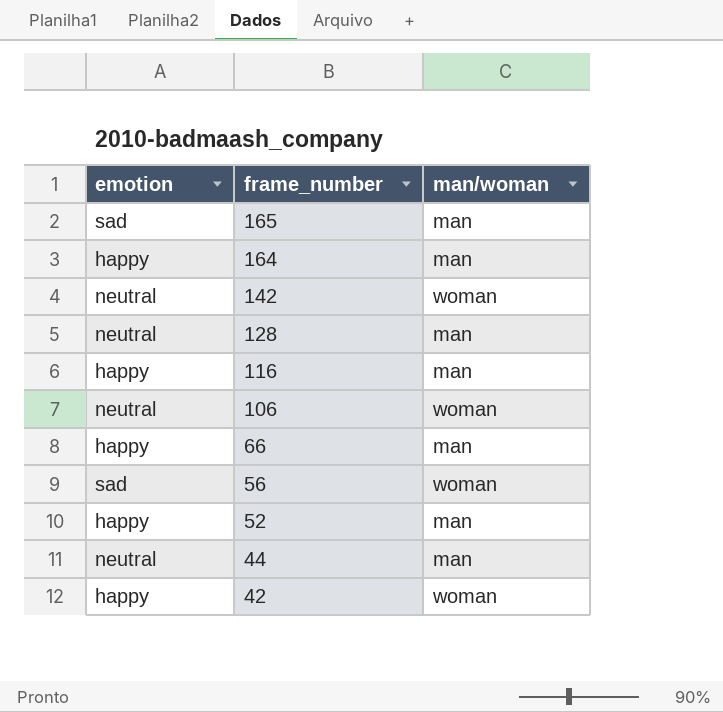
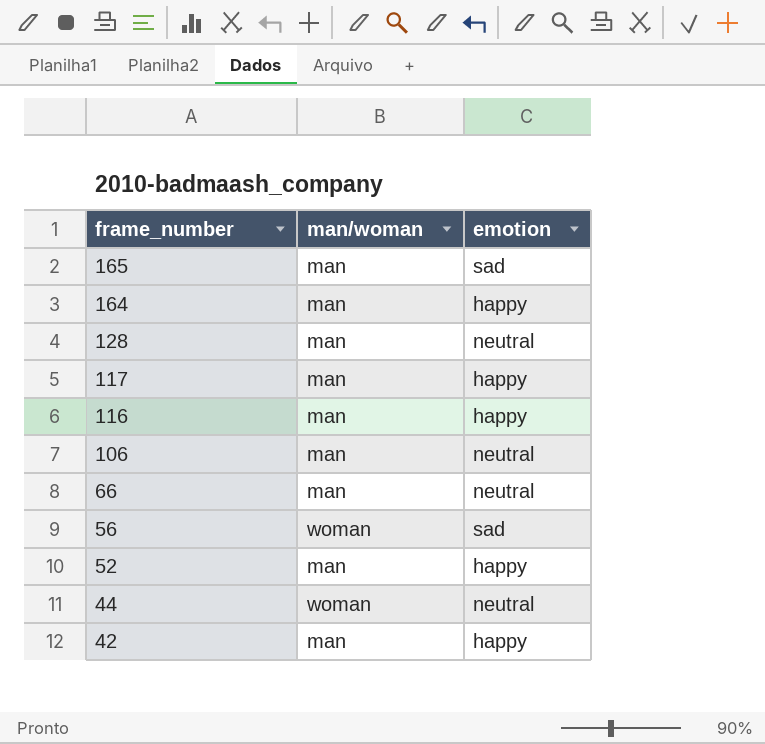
column emotion | position: 1 -> 3
row 142: neutral | woman -> none
row 117: none -> man | happy
106 | man/woman: woman -> man
66 | emotion: happy -> neutral
44 | man/woman: man -> woman
42 | man/woman: woman -> man

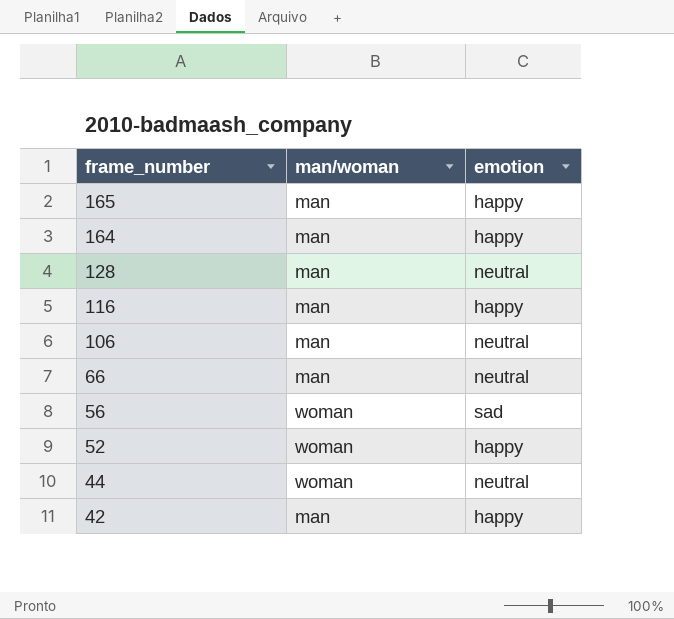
row 117: man | happy -> none
165 | emotion: sad -> happy
52 | man/woman: man -> woman

